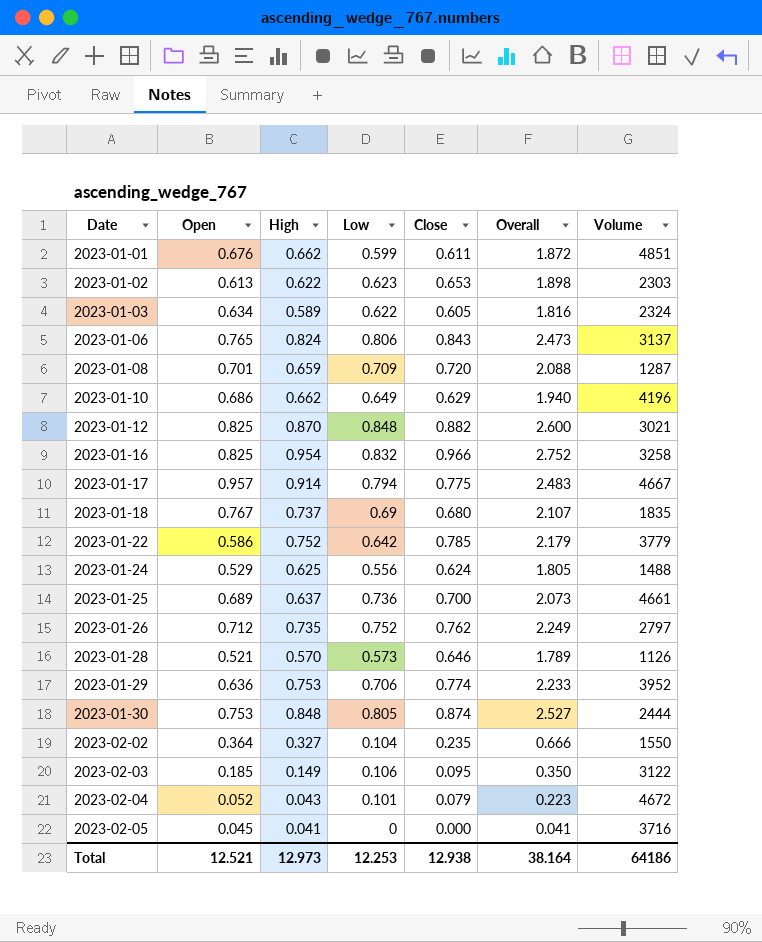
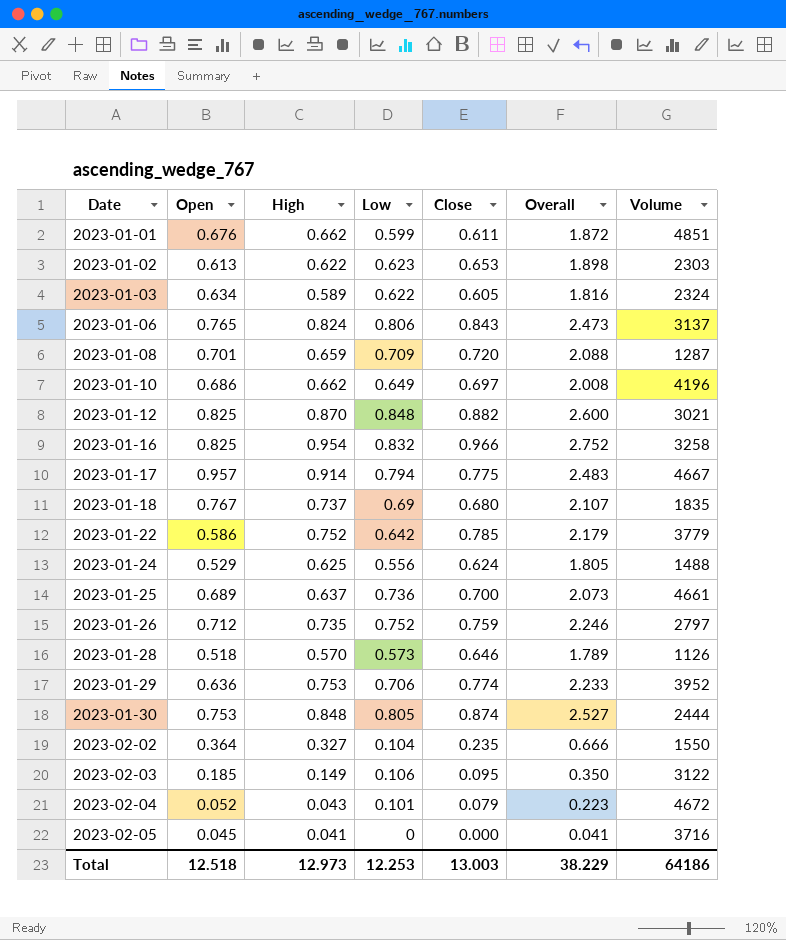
2023-01-10 | Close: 0.629 -> 0.697
2023-01-10 | Overall: 1.940 -> 2.008
2023-01-26 | Close: 0.762 -> 0.759
2023-01-26 | Overall: 2.249 -> 2.246
2023-01-28 | Open: 0.521 -> 0.518
Total | Open: 12.521 -> 12.518
Total | Close: 12.938 -> 13.003
Total | Overall: 38.164 -> 38.229

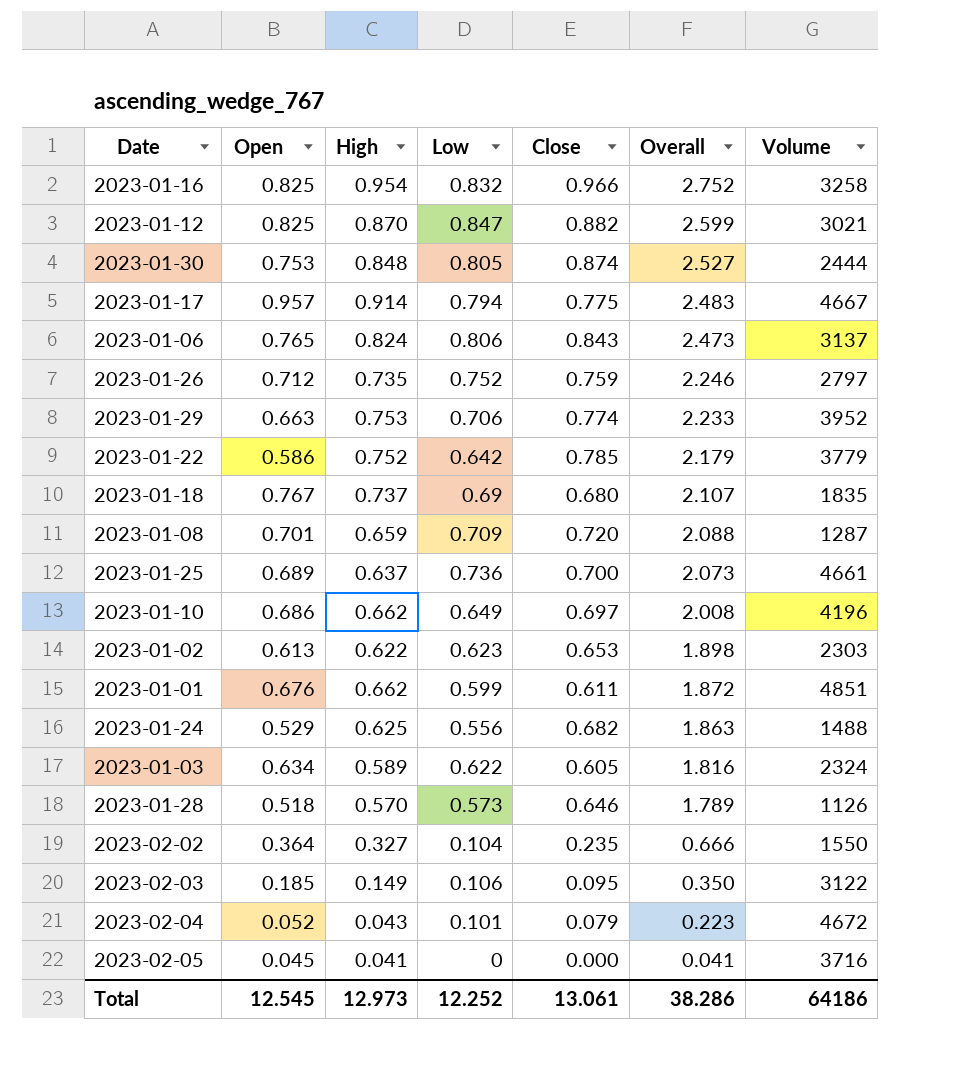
row order: Date ascending -> Overall descending
2023-01-12 | Low: 0.848 -> 0.847
2023-01-12 | Overall: 2.600 -> 2.599
2023-01-29 | Open: 0.636 -> 0.663
2023-01-24 | Close: 0.624 -> 0.682
2023-01-24 | Overall: 1.805 -> 1.863
Total | Open: 12.518 -> 12.545
Total | Low: 12.253 -> 12.252
Total | Close: 13.003 -> 13.061
Total | Overall: 38.229 -> 38.286

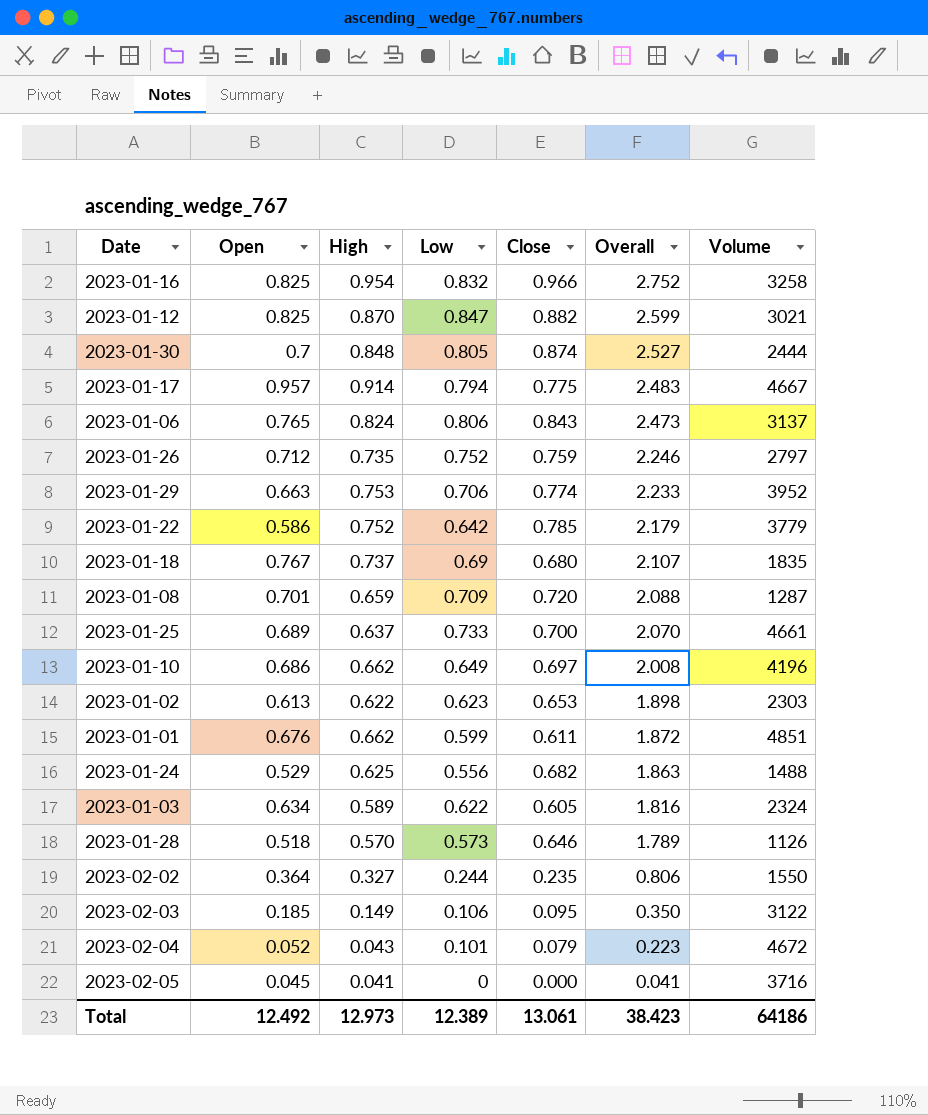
2023-01-30 | Open: 0.753 -> 0.7
2023-01-25 | Low: 0.736 -> 0.733
2023-01-25 | Overall: 2.073 -> 2.070
2023-02-02 | Low: 0.104 -> 0.244
2023-02-02 | Overall: 0.666 -> 0.806
Total | Open: 12.545 -> 12.492
Total | Low: 12.252 -> 12.389
Total | Overall: 38.286 -> 38.423

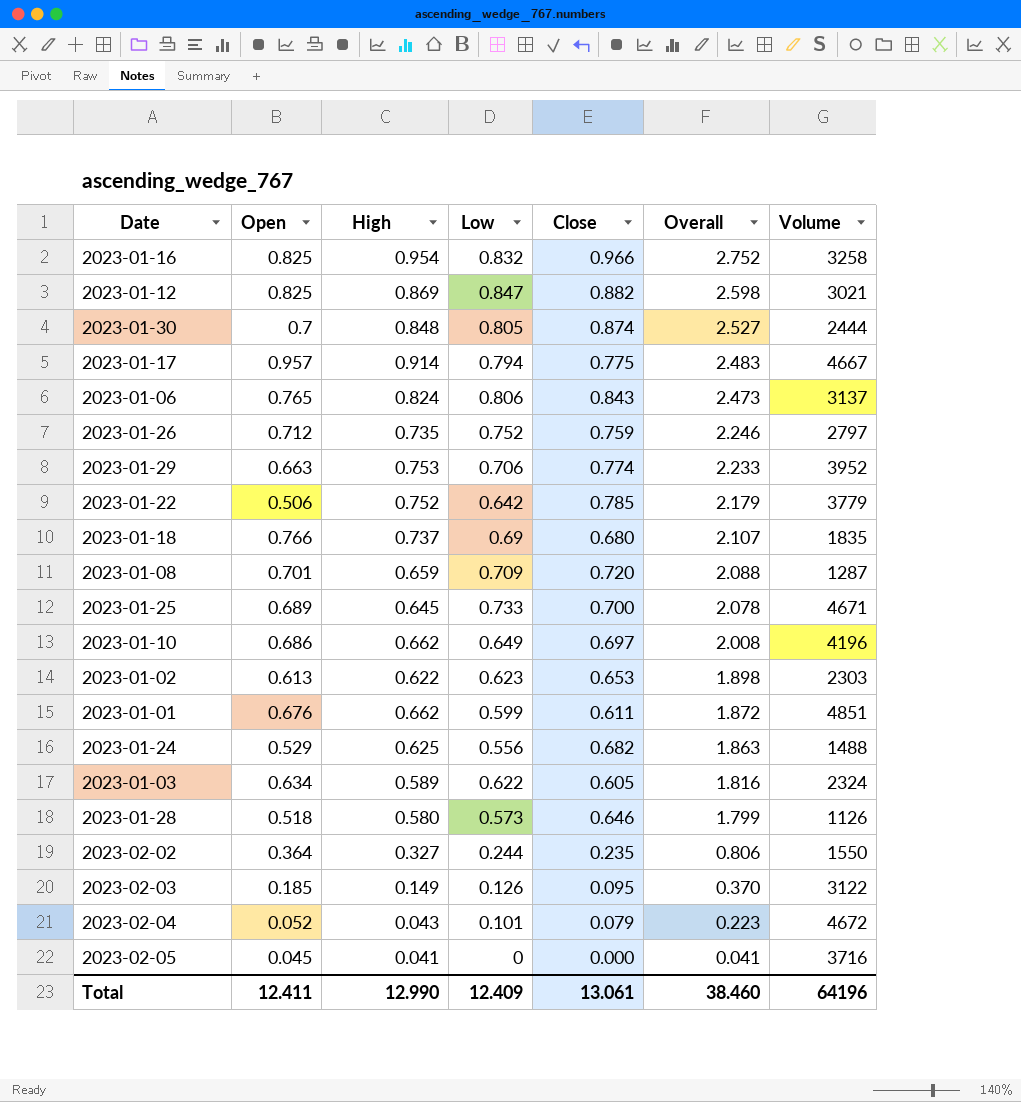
2023-01-12 | High: 0.870 -> 0.869
2023-01-12 | Overall: 2.599 -> 2.598
2023-01-22 | Open: 0.586 -> 0.506
2023-01-18 | Open: 0.767 -> 0.766
2023-01-25 | High: 0.637 -> 0.645
2023-01-25 | Overall: 2.070 -> 2.078
2023-01-25 | Volume: 4661 -> 4671
2023-01-28 | High: 0.570 -> 0.580
2023-01-28 | Overall: 1.789 -> 1.799
2023-02-03 | Low: 0.106 -> 0.126
2023-02-03 | Overall: 0.350 -> 0.370
Total | Open: 12.492 -> 12.411
Total | High: 12.973 -> 12.990
Total | Low: 12.389 -> 12.409
Total | Overall: 38.423 -> 38.460
Total | Volume: 64186 -> 64196

